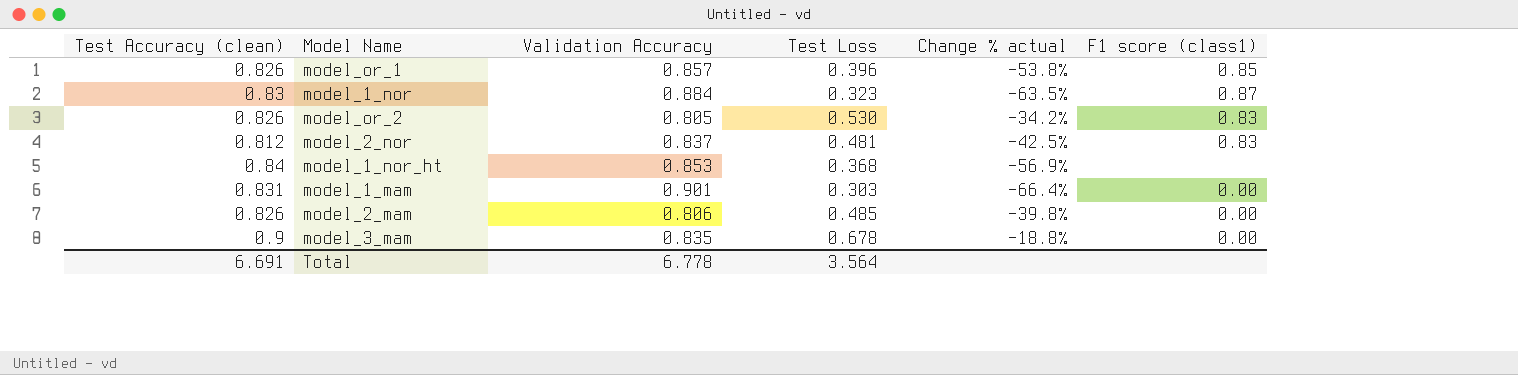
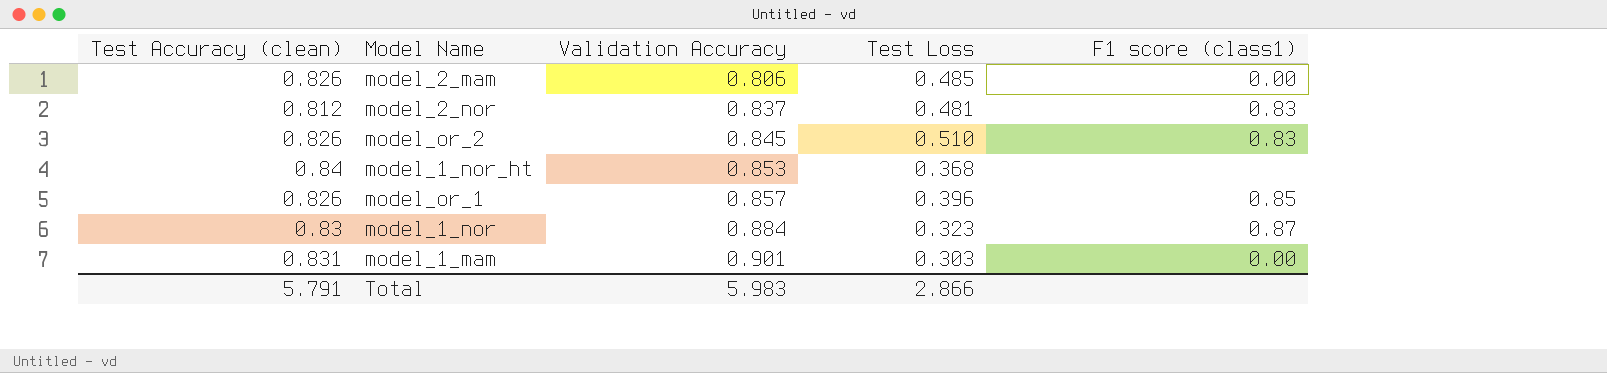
row order: none -> Validation Accuracy ascending
column Change % actual | formula: ([Test Loss] - [Validation Accuracy]) / [Validation Accuracy] -> none
row model_3_mam: 0.9 | 0.835 | 0.678 | -18.8% | 0.00 -> none
model_or_2 | Validation Accuracy: 0.805 -> 0.845
model_or_2 | Test Loss: 0.530 -> 0.510
Total | Test Accuracy (clean): 6.691 -> 5.791
Total | Validation Accuracy: 6.778 -> 5.983
Total | Test Loss: 3.564 -> 2.866

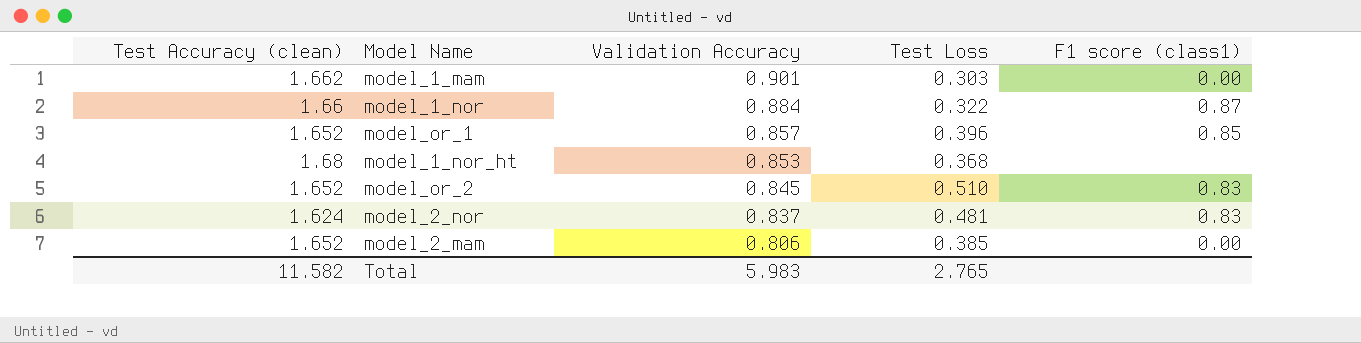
row order: Validation Accuracy ascending -> Validation Accuracy descending
model_1_mam | Test Accuracy (clean): 0.831 -> 1.662
model_1_nor | Test Accuracy (clean): 0.83 -> 1.66
model_1_nor | Test Loss: 0.323 -> 0.322
model_or_1 | Test Accuracy (clean): 0.826 -> 1.652
model_1_nor_ht | Test Accuracy (clean): 0.84 -> 1.68
model_or_2 | Test Accuracy (clean): 0.826 -> 1.652
model_2_nor | Test Accuracy (clean): 0.812 -> 1.624
model_2_mam | Test Accuracy (clean): 0.826 -> 1.652
model_2_mam | Test Loss: 0.485 -> 0.385
Total | Test Accuracy (clean): 5.791 -> 11.582
Total | Test Loss: 2.866 -> 2.765

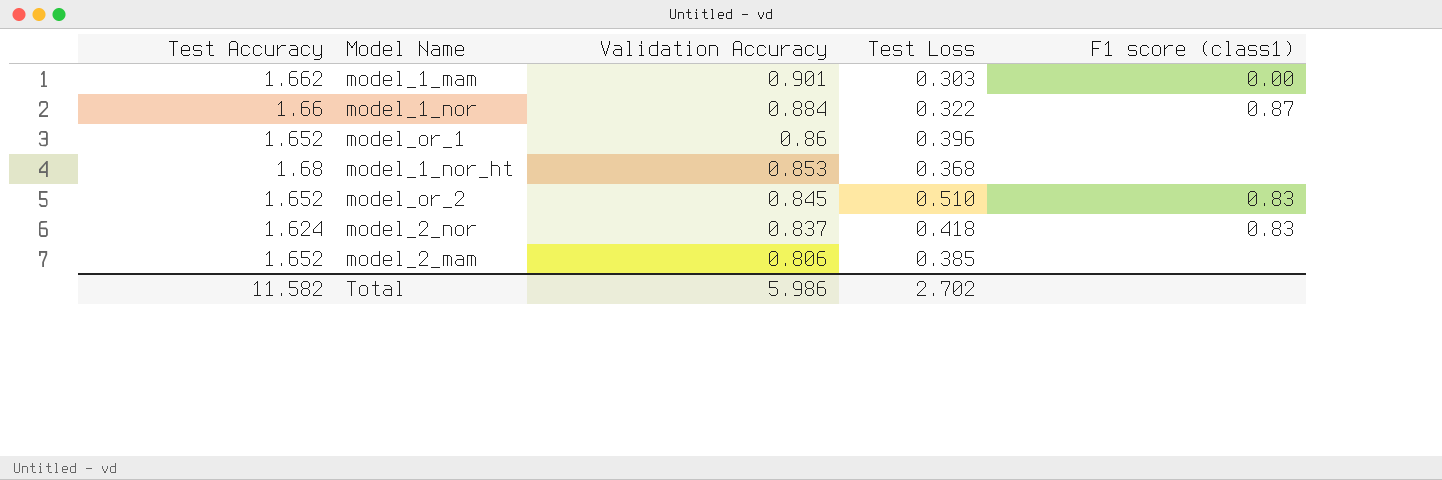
column name: Test Accuracy (clean) -> Test Accuracy
model_or_1 | Validation Accuracy: 0.857 -> 0.86
model_or_1 | F1 score (class1): 0.85 -> none
model_2_nor | Test Loss: 0.481 -> 0.418
model_2_mam | F1 score (class1): 0.00 -> none
Total | Validation Accuracy: 5.983 -> 5.986
Total | Test Loss: 2.765 -> 2.702

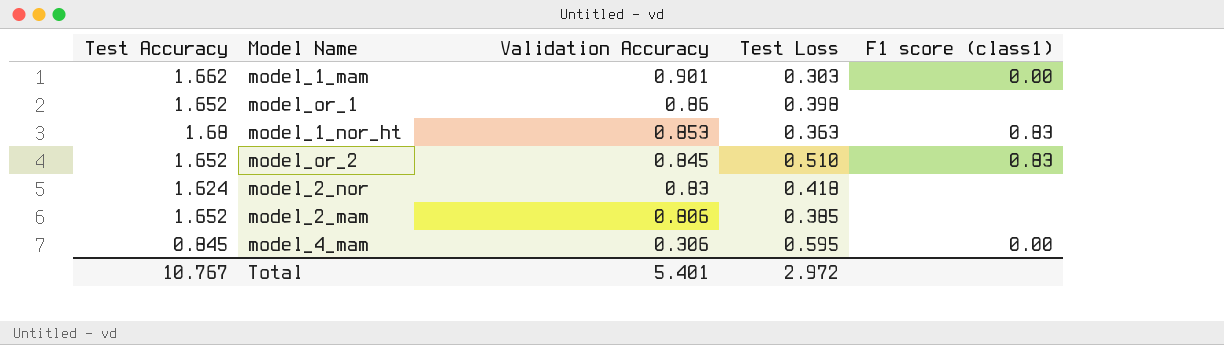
row model_1_nor: 1.66 | 0.884 | 0.322 | 0.87 -> none
model_or_1 | Test Loss: 0.396 -> 0.398
model_1_nor_ht | Test Loss: 0.368 -> 0.363
model_1_nor_ht | F1 score (class1): none -> 0.83
model_2_nor | Validation Accuracy: 0.837 -> 0.83
model_2_nor | F1 score (class1): 0.83 -> none
row model_4_mam: none -> 0.845 | 0.306 | 0.595 | 0.00
Total | Test Accuracy: 11.582 -> 10.767
Total | Validation Accuracy: 5.986 -> 5.401
Total | Test Loss: 2.702 -> 2.972

